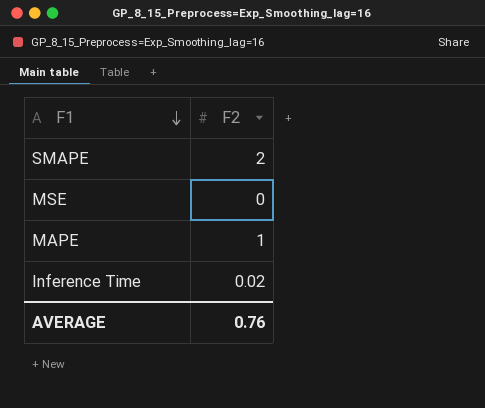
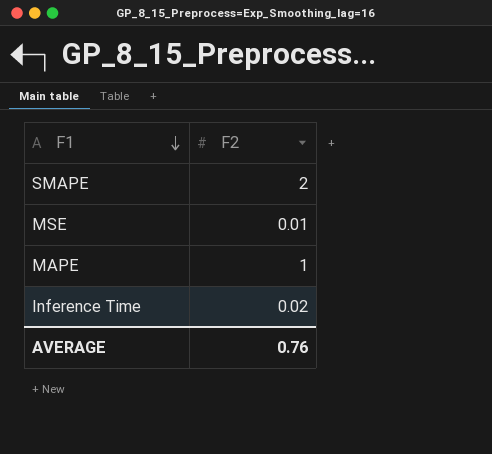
MSE | F2: 0 -> 0.01

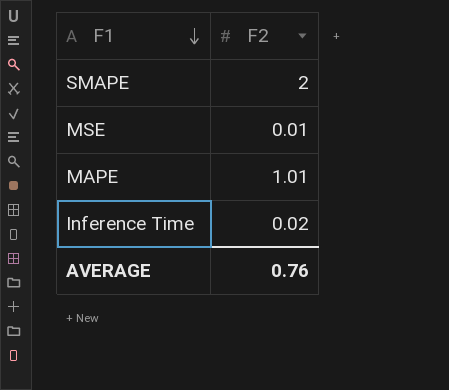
MAPE | F2: 1 -> 1.01

